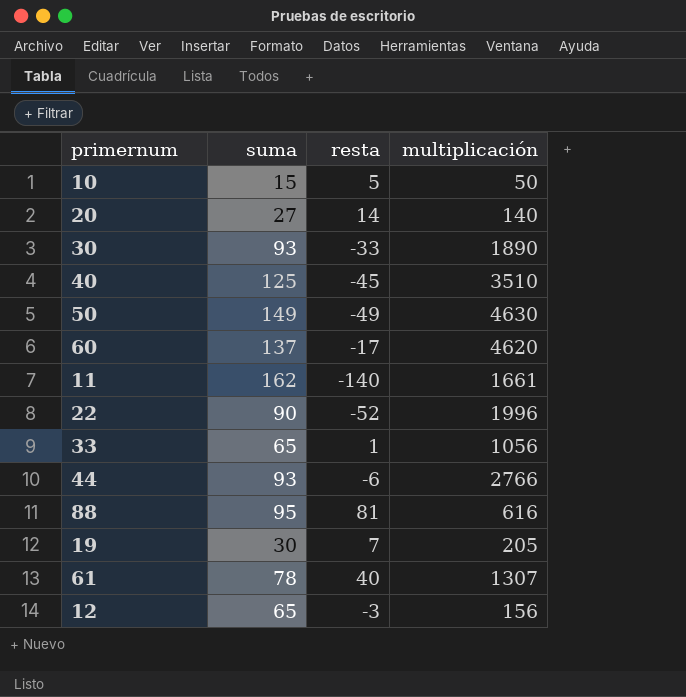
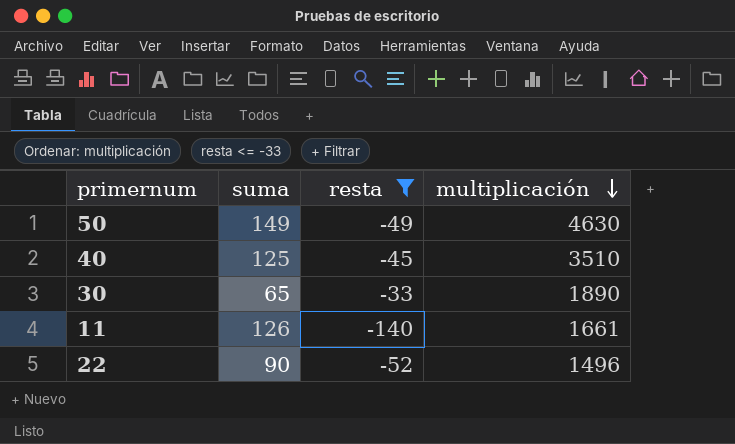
filter: none -> resta <= -33
row order: none -> multiplicación descending
30 | suma: 93 -> 65
11 | suma: 162 -> 126
22 | multiplicación: 1996 -> 1496

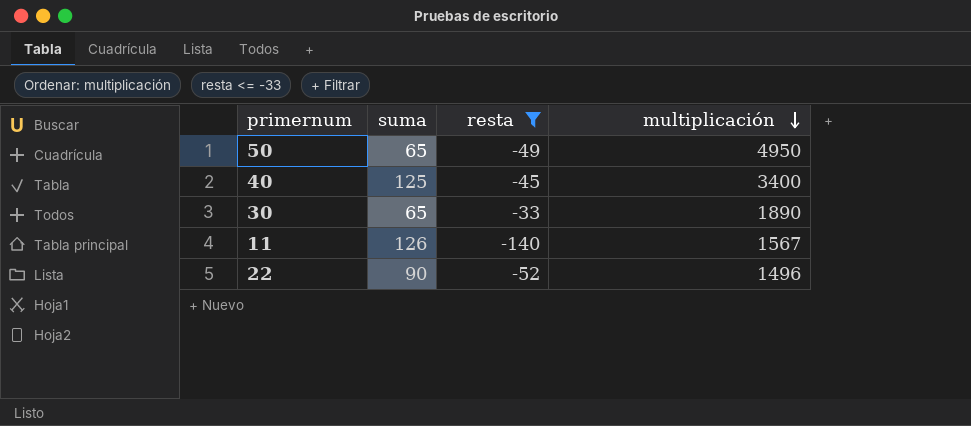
50 | suma: 149 -> 65
50 | multiplicación: 4630 -> 4950
40 | multiplicación: 3510 -> 3400
11 | multiplicación: 1661 -> 1567

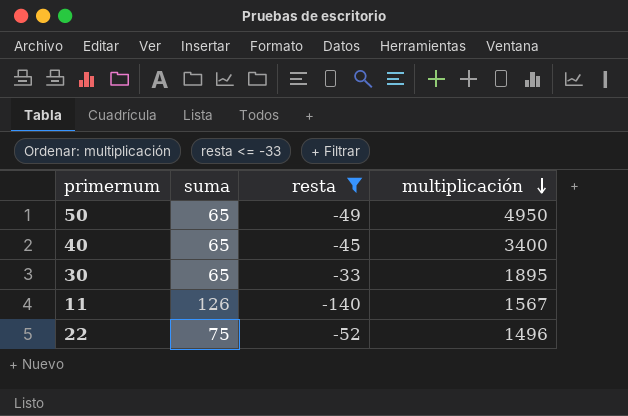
40 | suma: 125 -> 65
30 | multiplicación: 1890 -> 1895
22 | suma: 90 -> 75

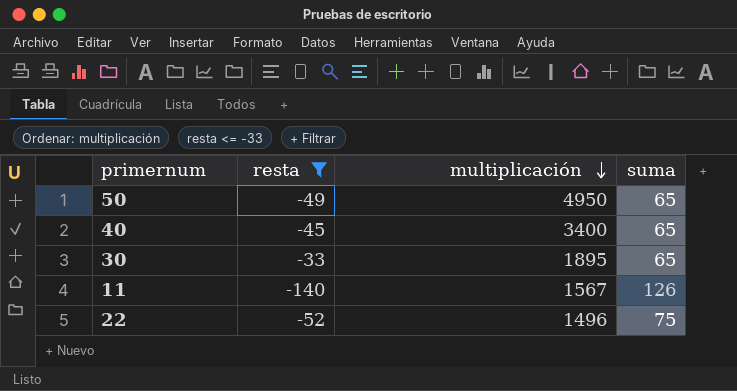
column suma | position: 2 -> 4

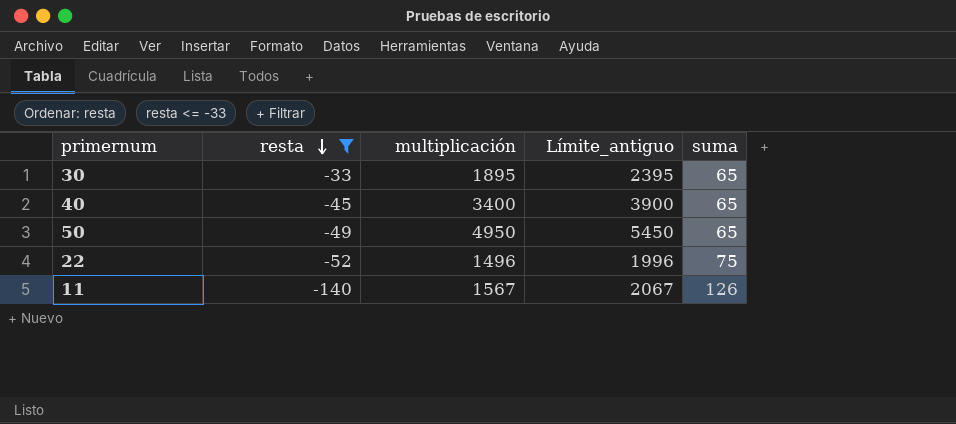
row order: multiplicación descending -> resta descending
column Límite_antiguo | formula: none -> [multiplicación] + 500

